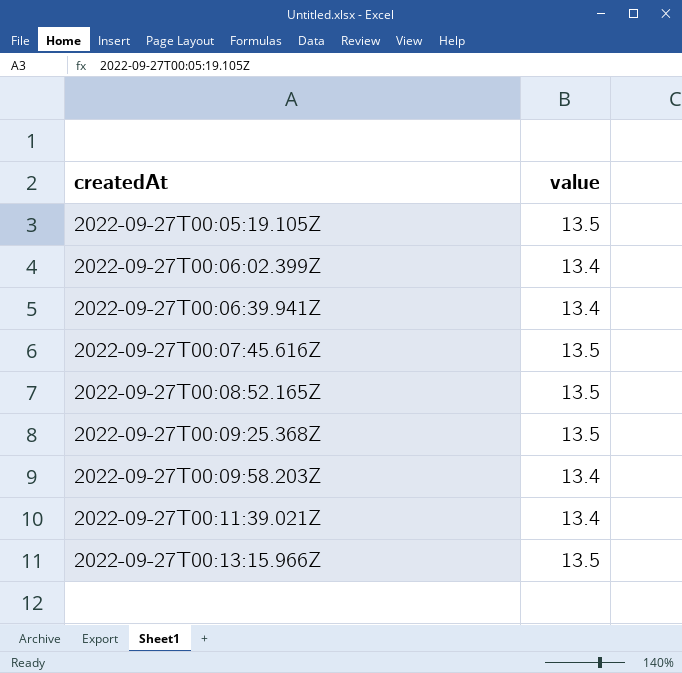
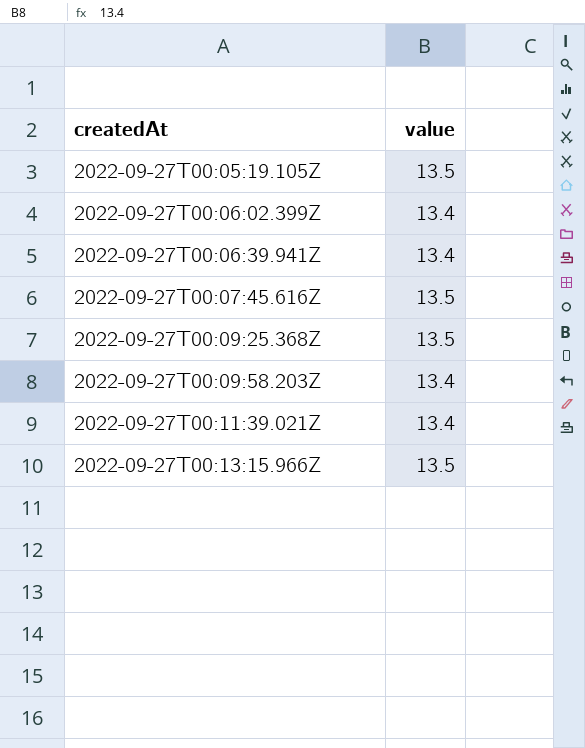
row 2022-09-27T00:08:52.165Z: 13.5 -> none

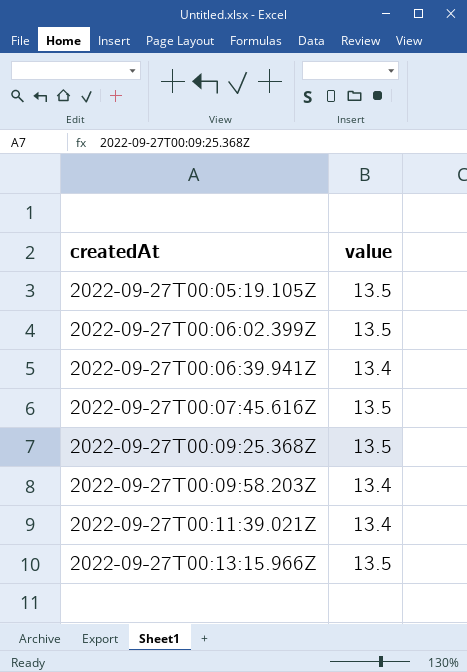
2022-09-27T00:06:02.399Z | value: 13.4 -> 13.5

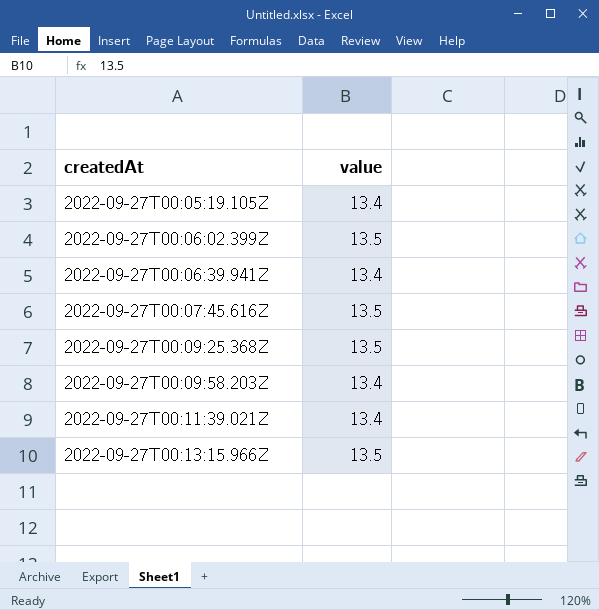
2022-09-27T00:05:19.105Z | value: 13.5 -> 13.4

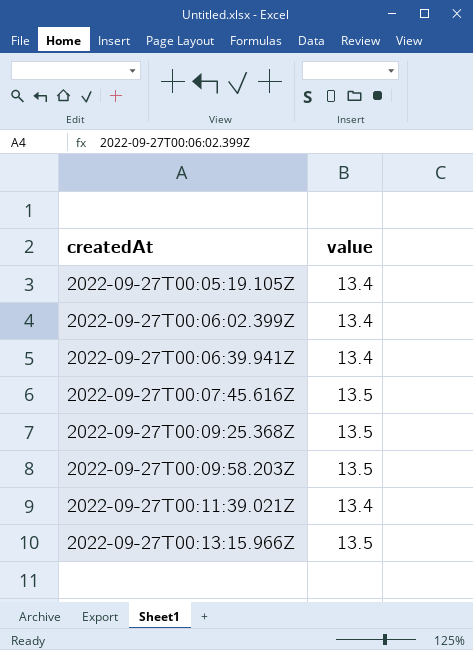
2022-09-27T00:06:02.399Z | value: 13.5 -> 13.4
2022-09-27T00:09:58.203Z | value: 13.4 -> 13.5

